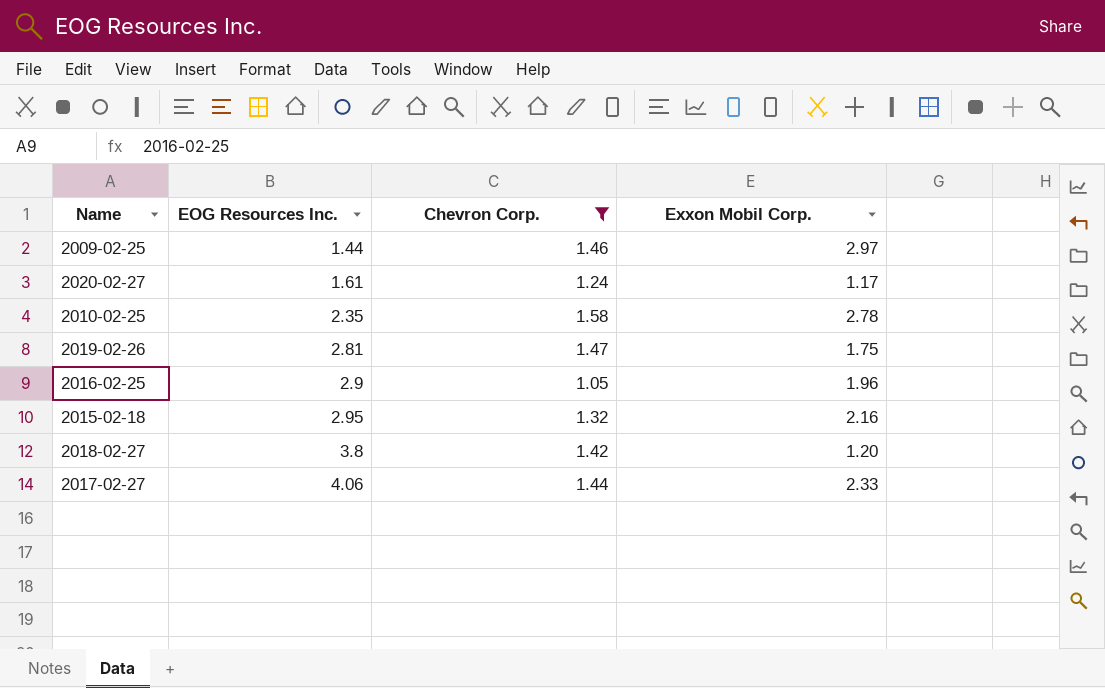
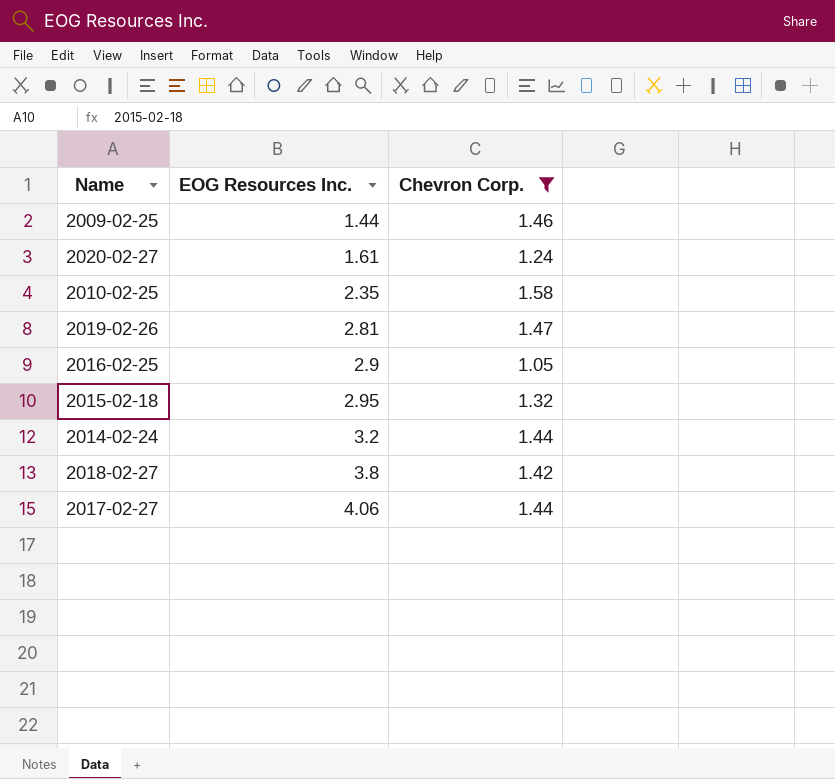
column Exxon Mobil Corp. | position: 4 -> none
row 2014-02-24: none -> 3.2 | 1.44

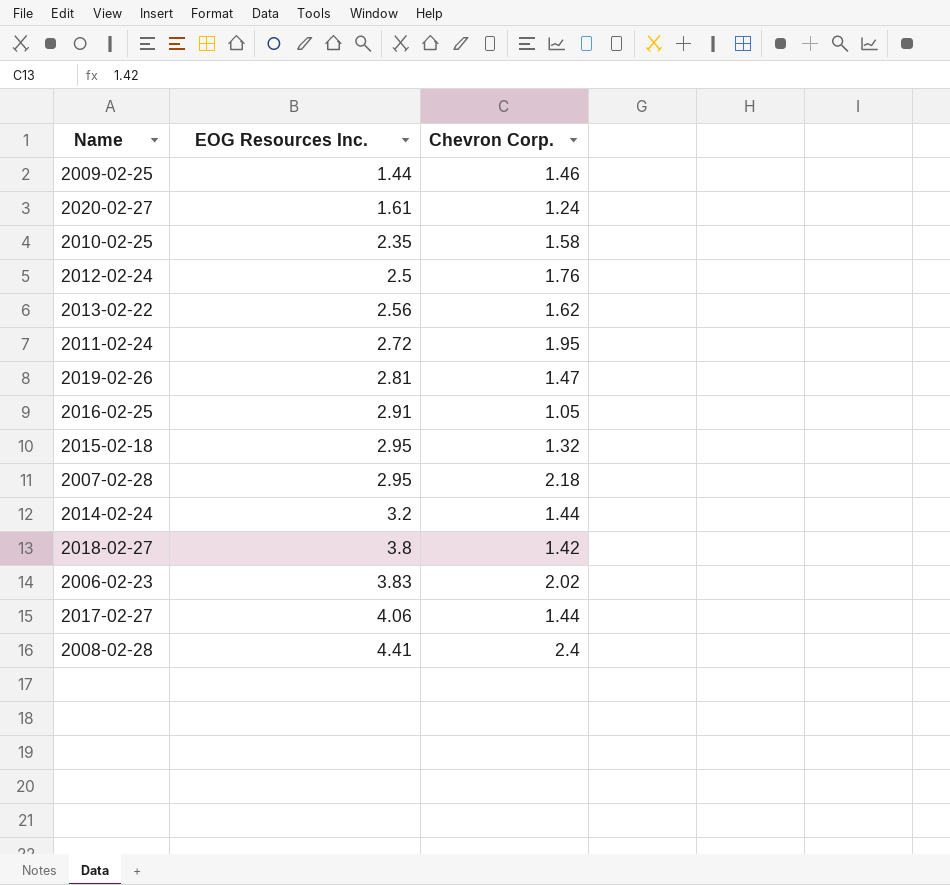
filter: Chevron Corp. <= 1.58 -> none
2016-02-25 | EOG Resources Inc.: 2.9 -> 2.91

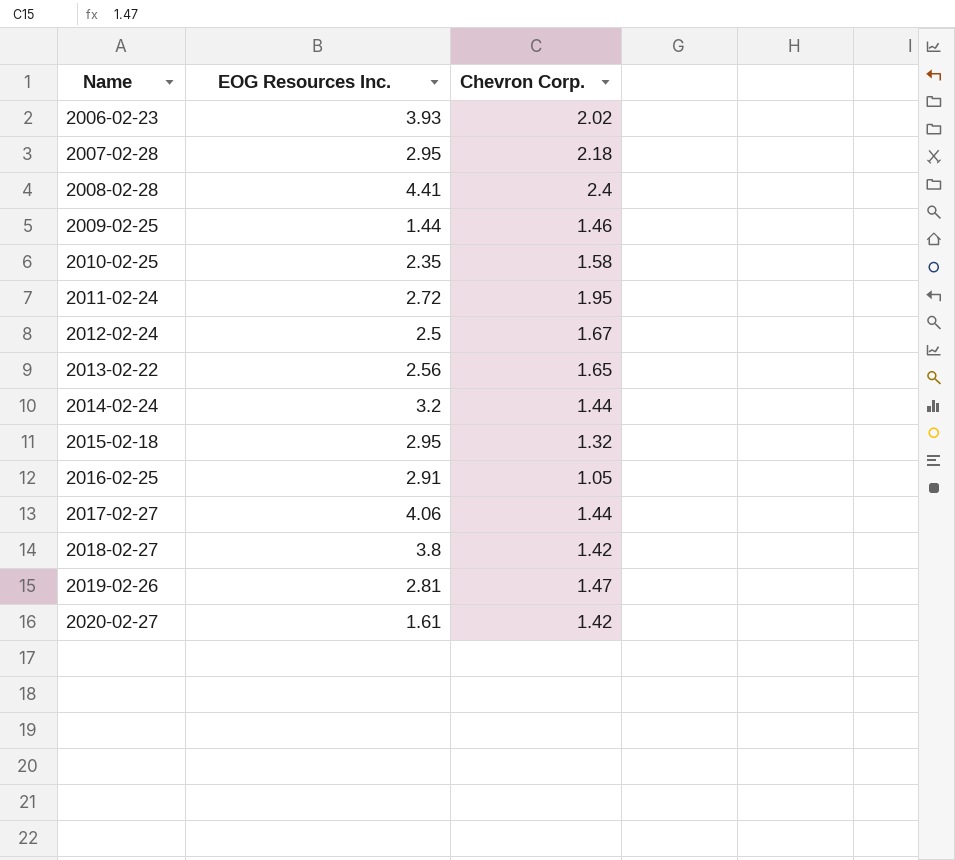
row order: EOG Resources Inc. ascending -> Name ascending
2006-02-23 | EOG Resources Inc.: 3.83 -> 3.93
2012-02-24 | Chevron Corp.: 1.76 -> 1.67
2013-02-22 | Chevron Corp.: 1.62 -> 1.65
2020-02-27 | Chevron Corp.: 1.24 -> 1.42

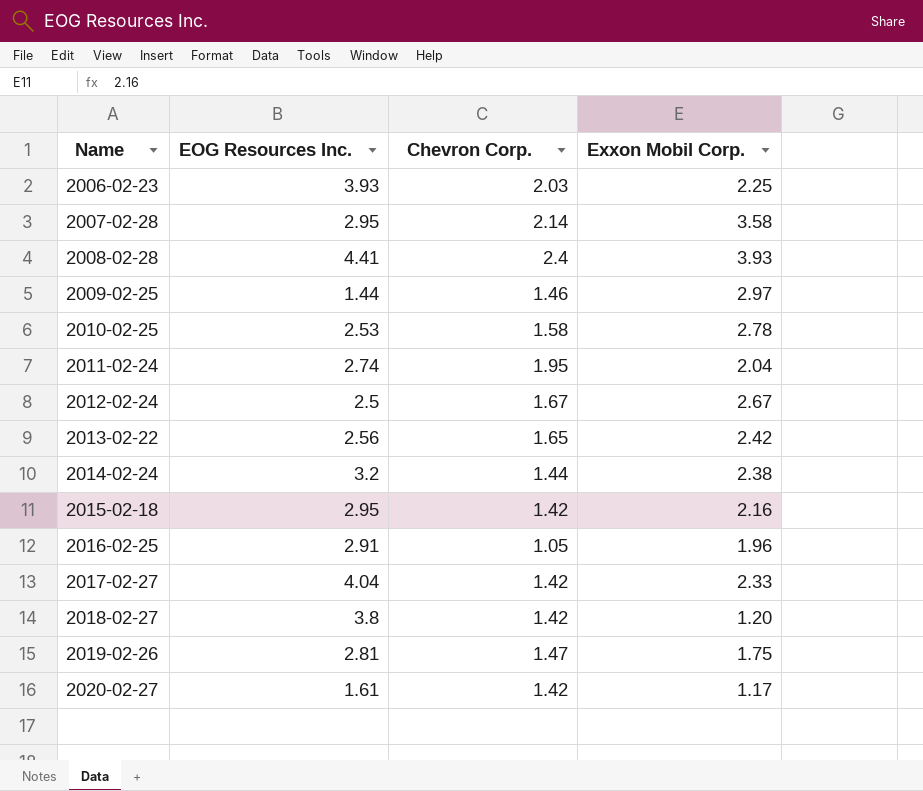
column Exxon Mobil Corp. | position: none -> 4
2006-02-23 | Chevron Corp.: 2.02 -> 2.03
2007-02-28 | Chevron Corp.: 2.18 -> 2.14
2010-02-25 | EOG Resources Inc.: 2.35 -> 2.53
2011-02-24 | EOG Resources Inc.: 2.72 -> 2.74
2015-02-18 | Chevron Corp.: 1.32 -> 1.42
2017-02-27 | EOG Resources Inc.: 4.06 -> 4.04
2017-02-27 | Chevron Corp.: 1.44 -> 1.42

